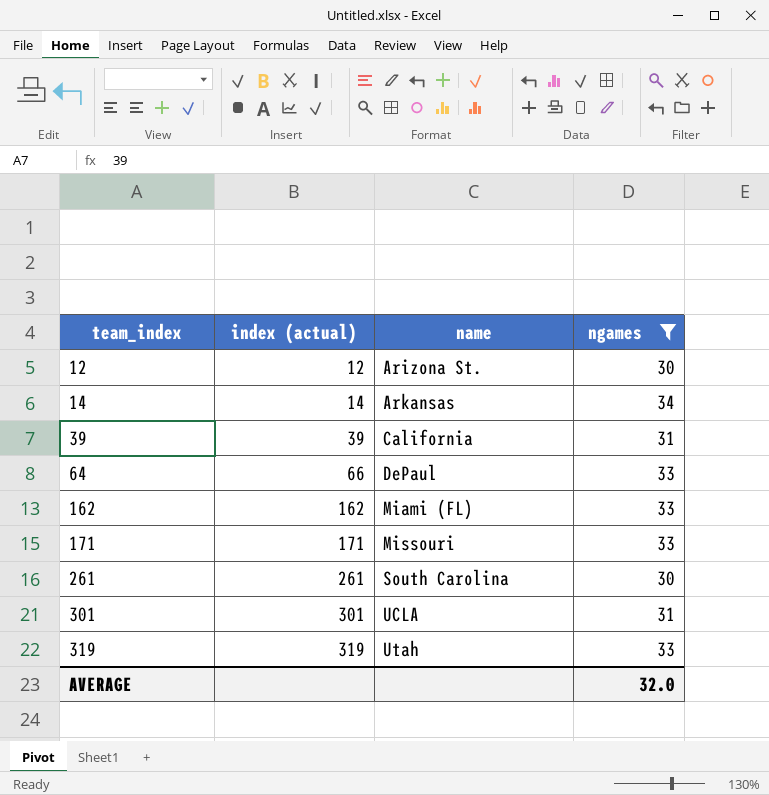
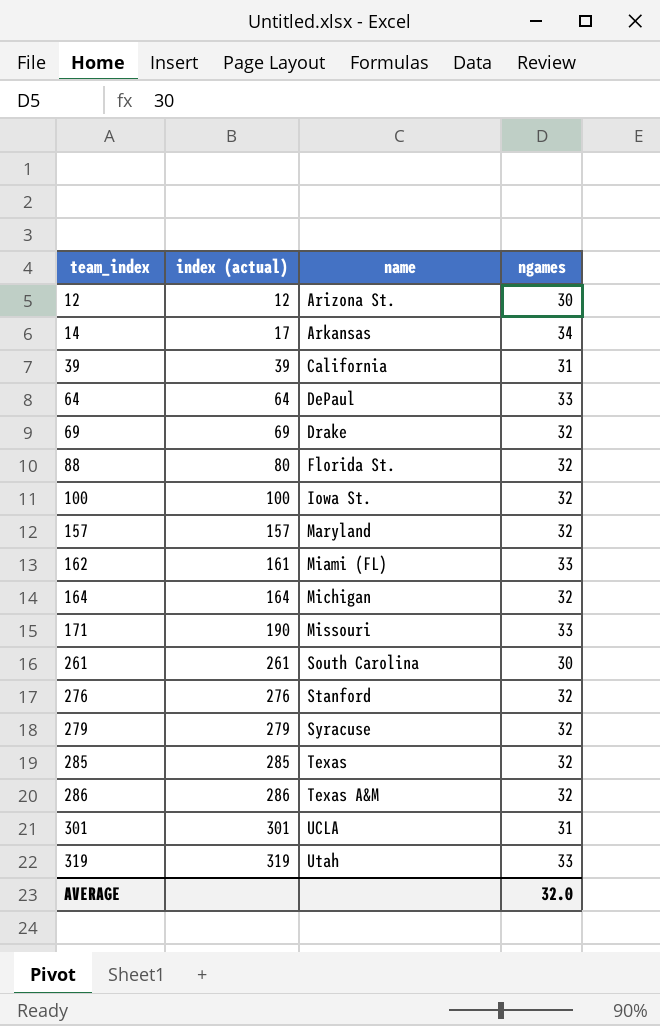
filter: ngames != 32 -> none
14 | index (actual): 14 -> 17
64 | index (actual): 66 -> 64
162 | index (actual): 162 -> 161
171 | index (actual): 171 -> 190

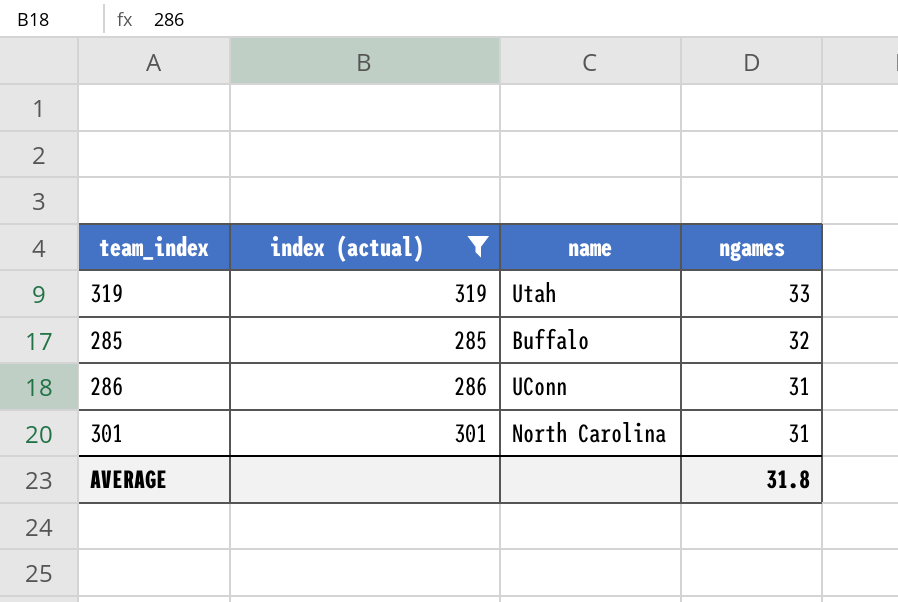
filter: none -> index (actual) >= 285
row order: team_index ascending -> ngames descending
285 | name: Texas -> Buffalo
286 | name: Texas A&M -> UConn
286 | ngames: 32 -> 31
301 | name: UCLA -> North Carolina
AVERAGE | ngames: 32.0 -> 31.8

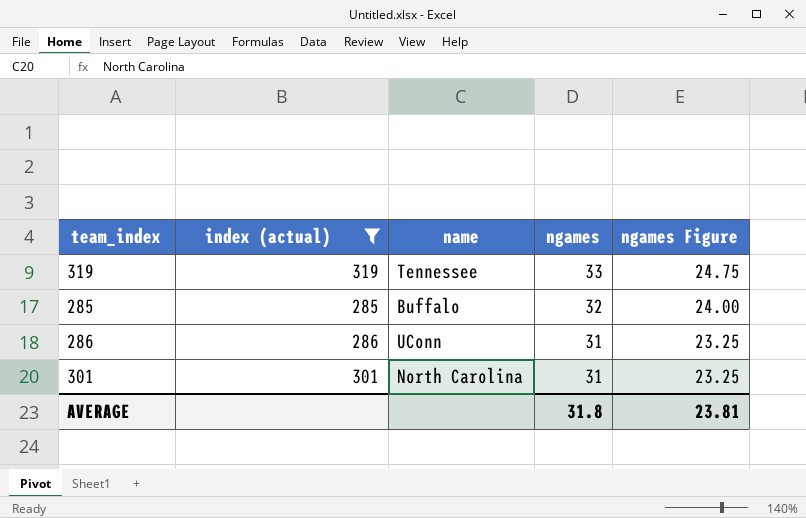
column ngames Figure | formula: none -> [ngames] * 0.75
319 | name: Utah -> Tennessee

